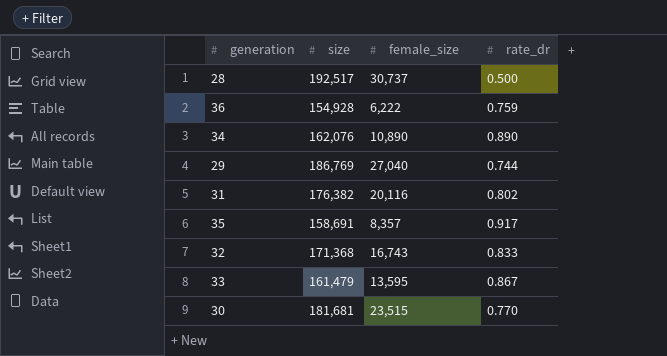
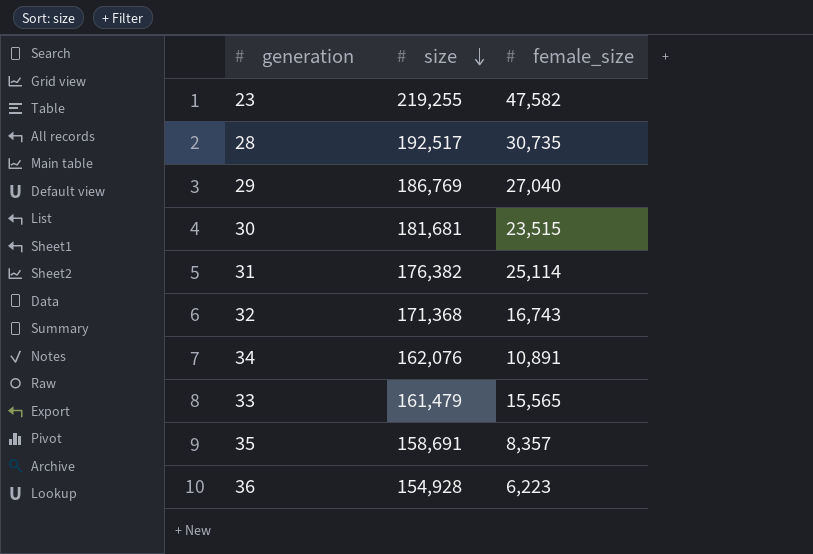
row order: none -> size descending
column rate_dr | position: 4 -> none
row 23: none -> 219,255 | 47,582
28 | female_size: 30,737 -> 30,735
31 | female_size: 20,116 -> 25,114
34 | female_size: 10,890 -> 10,891
33 | female_size: 13,595 -> 15,565
36 | female_size: 6,222 -> 6,223

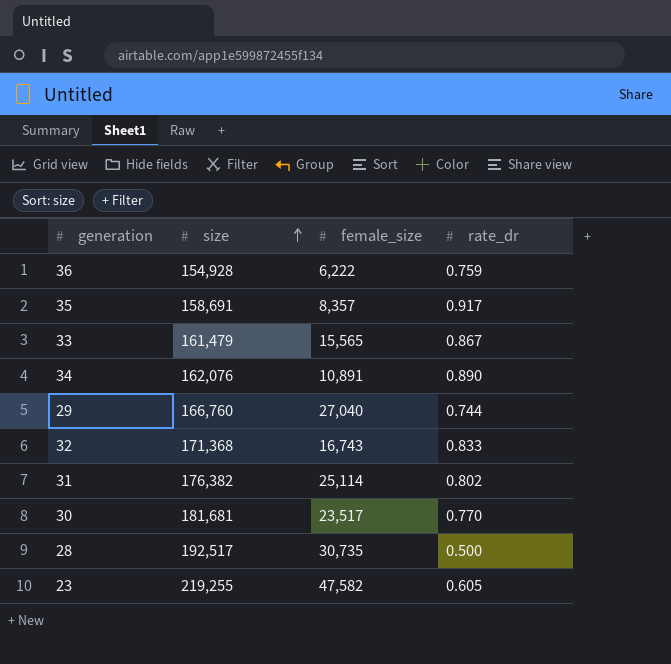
row order: size descending -> size ascending
column rate_dr | position: none -> 4
36 | female_size: 6,223 -> 6,222
29 | size: 186,769 -> 166,760
30 | female_size: 23,515 -> 23,517

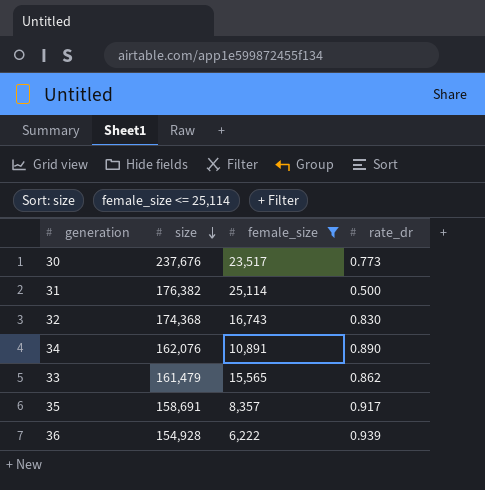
filter: none -> female_size <= 25,114
row order: size ascending -> size descending
30 | size: 181,681 -> 237,676
30 | rate_dr: 0.770 -> 0.773
31 | rate_dr: 0.802 -> 0.500
32 | size: 171,368 -> 174,368
32 | rate_dr: 0.833 -> 0.830
33 | rate_dr: 0.867 -> 0.862
36 | rate_dr: 0.759 -> 0.939

